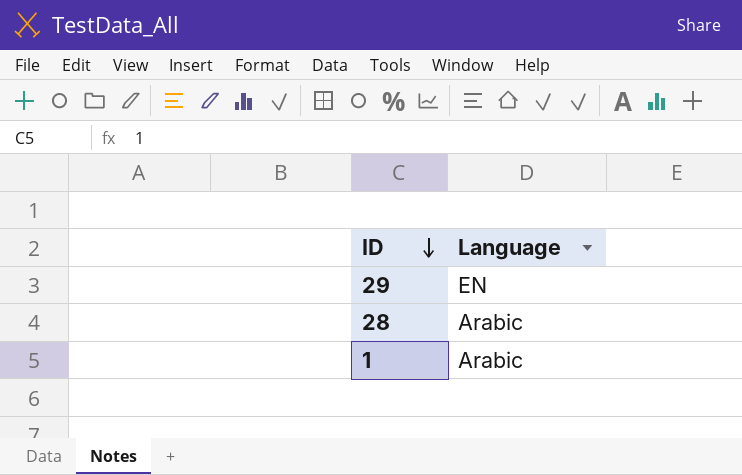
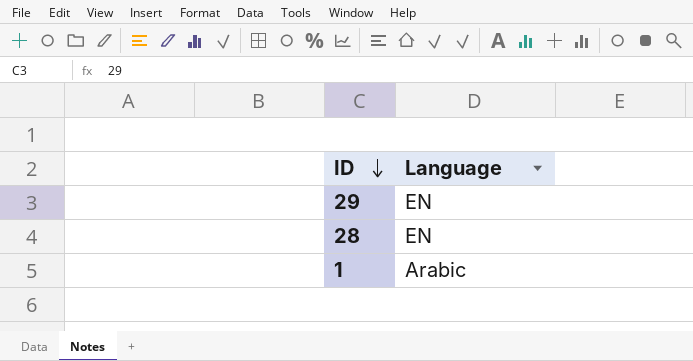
28 | Language: Arabic -> EN

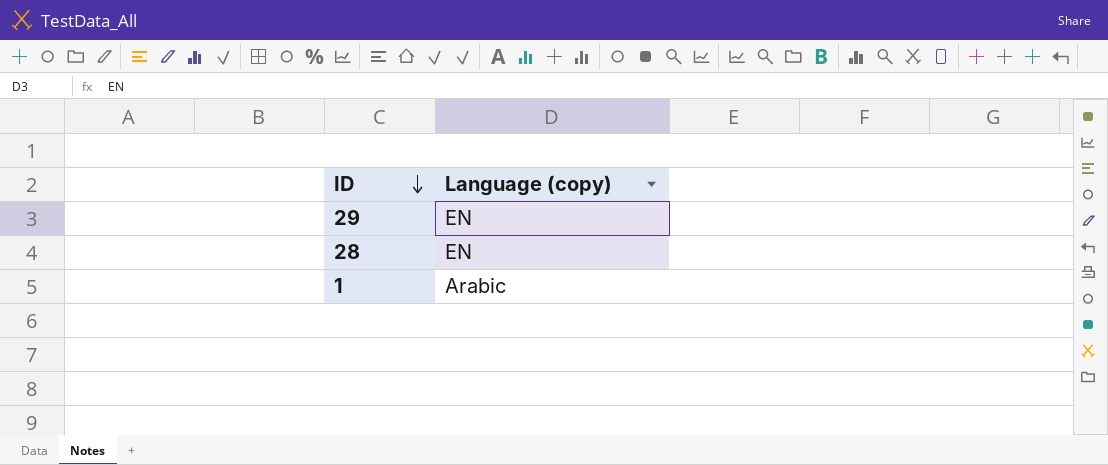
column name: Language -> Language (copy)

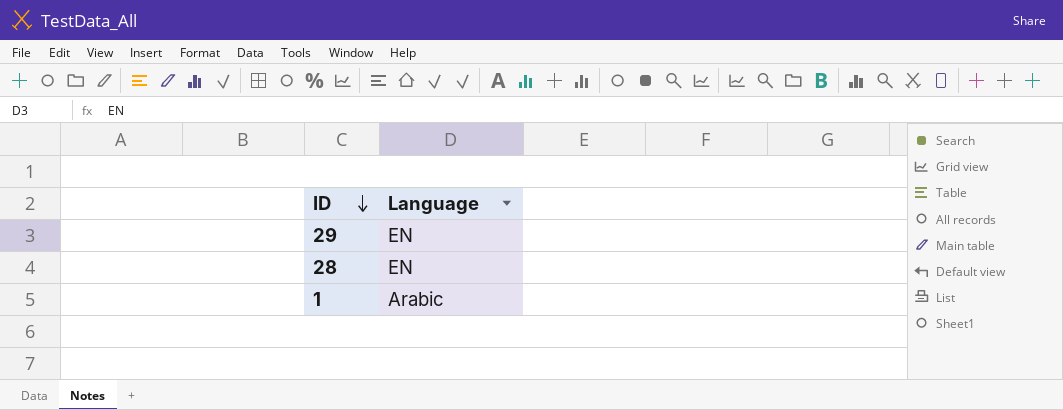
column name: Language (copy) -> Language

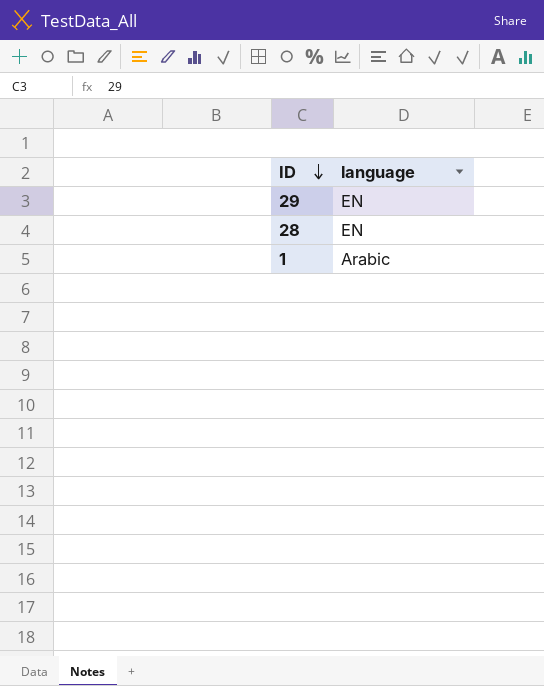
column name: Language -> language

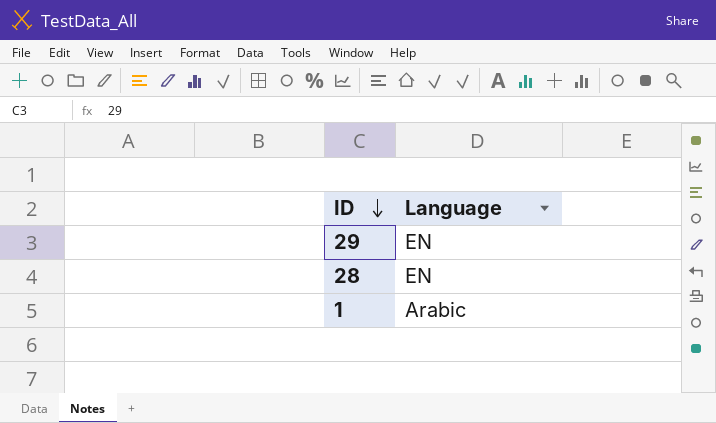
column name: language -> Language

